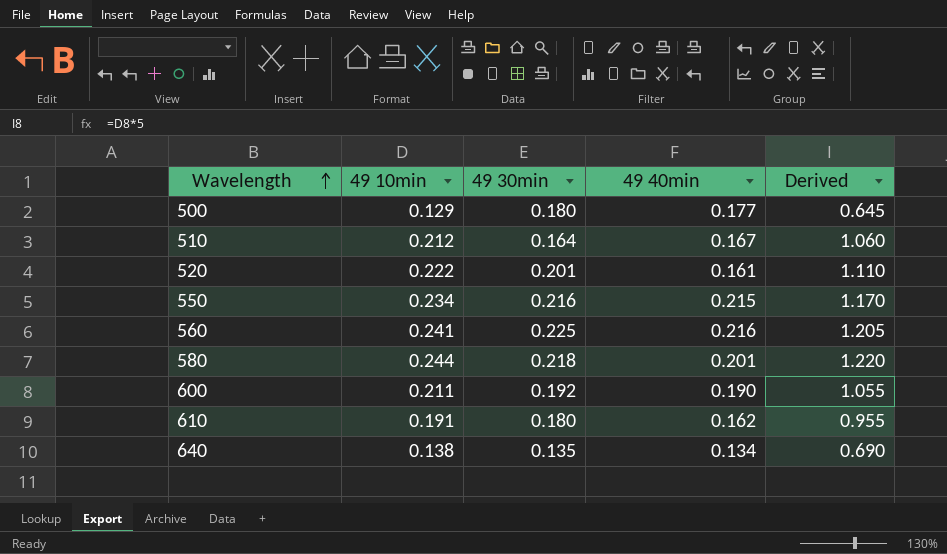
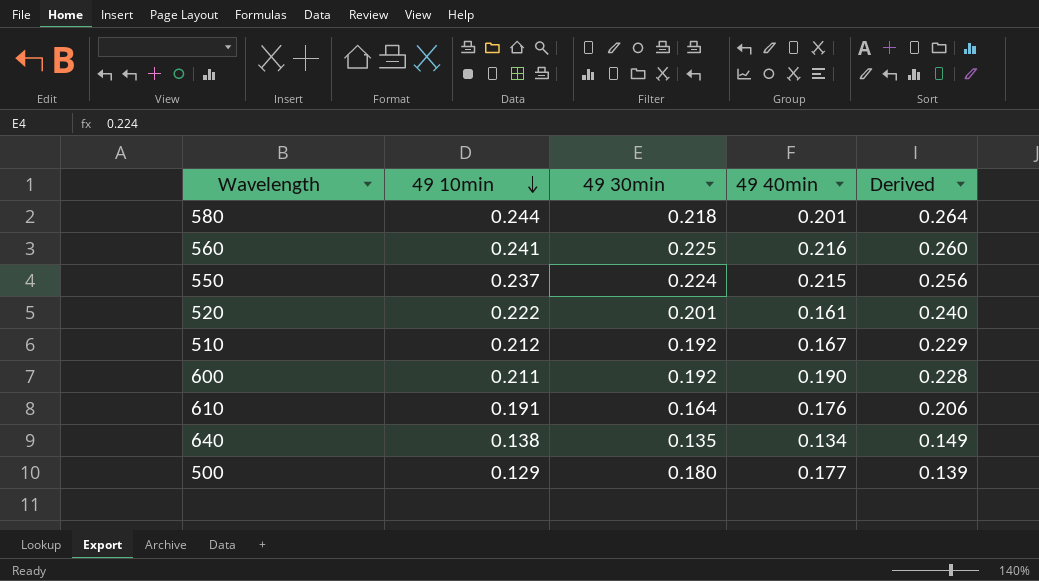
row order: Wavelength ascending -> 49 10min descending
column Derived | formula: [49 10min] * 5 -> [49 10min] * 1.08
550 | 49 10min: 0.234 -> 0.237
550 | 49 30min: 0.216 -> 0.224
510 | 49 30min: 0.164 -> 0.192
610 | 49 30min: 0.180 -> 0.164
610 | 49 40min: 0.162 -> 0.176

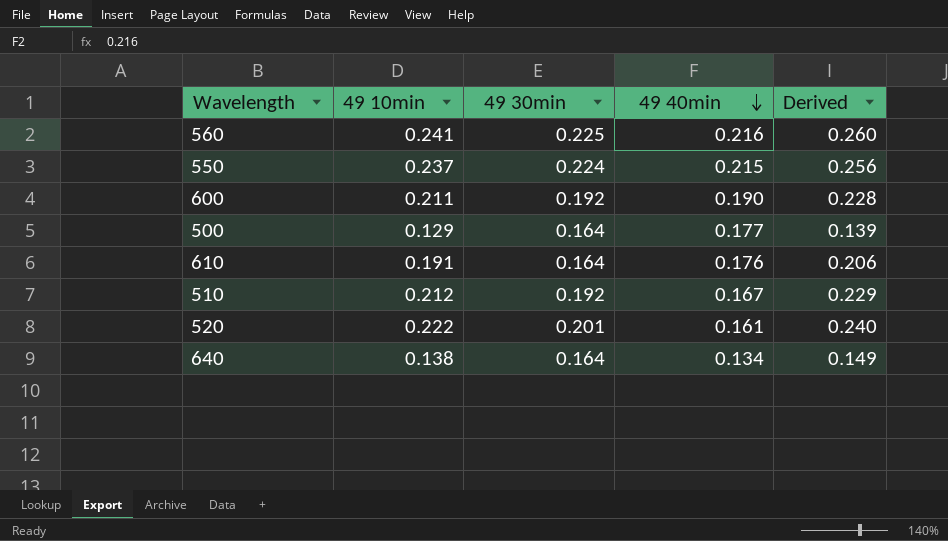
row order: 49 10min descending -> 49 40min descending
row 580: 0.244 | 0.218 | 0.201 | 0.264 -> none
500 | 49 30min: 0.180 -> 0.164
640 | 49 30min: 0.135 -> 0.164

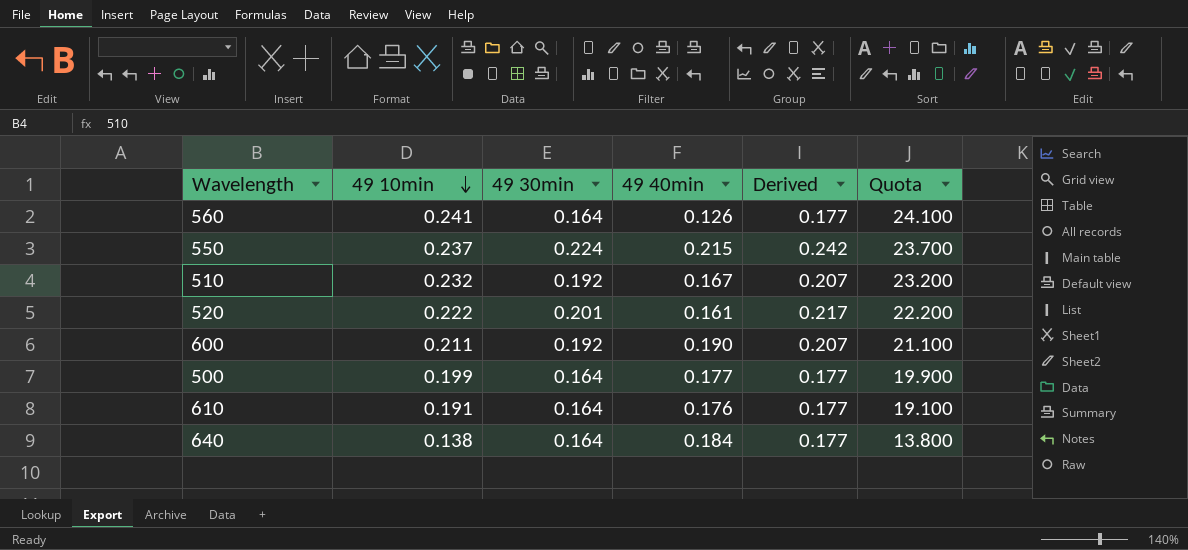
row order: 49 40min descending -> 49 10min descending
column Derived | formula: [49 10min] * 1.08 -> [49 30min] * 1.08
column Quota | formula: none -> [49 10min] * 100
560 | 49 30min: 0.225 -> 0.164
560 | 49 40min: 0.216 -> 0.126
510 | 49 10min: 0.212 -> 0.232
500 | 49 10min: 0.129 -> 0.199
640 | 49 40min: 0.134 -> 0.184

